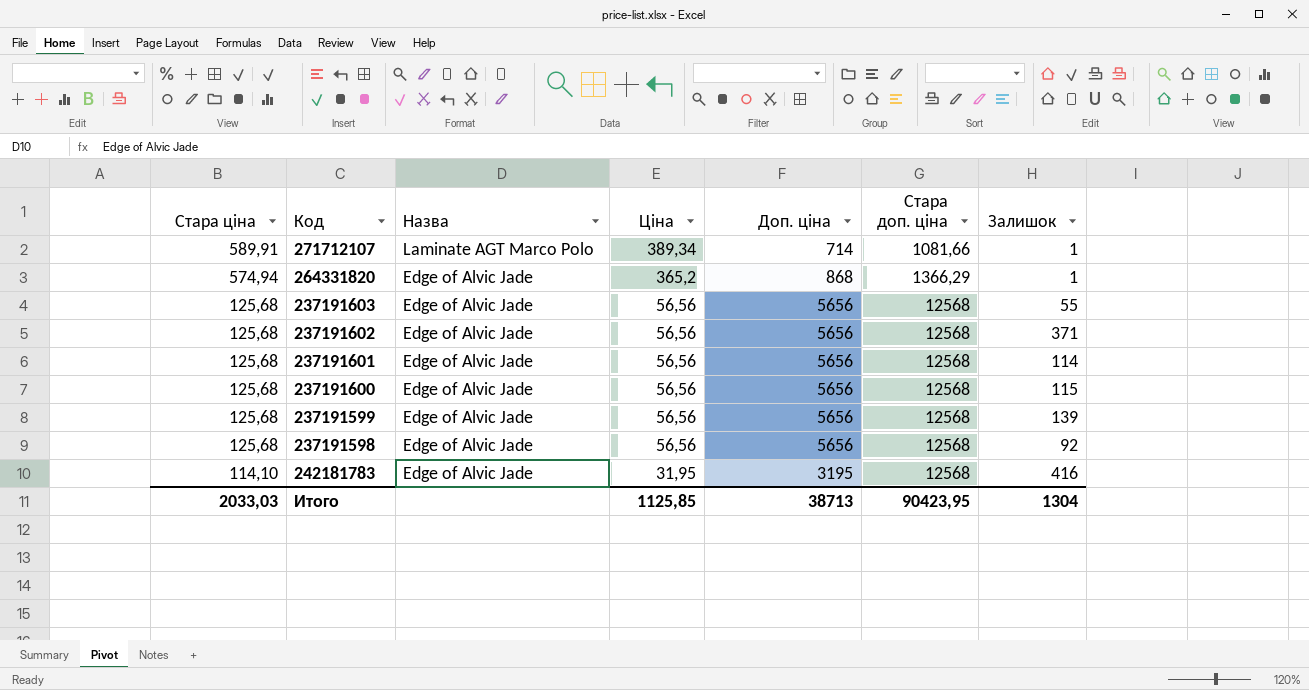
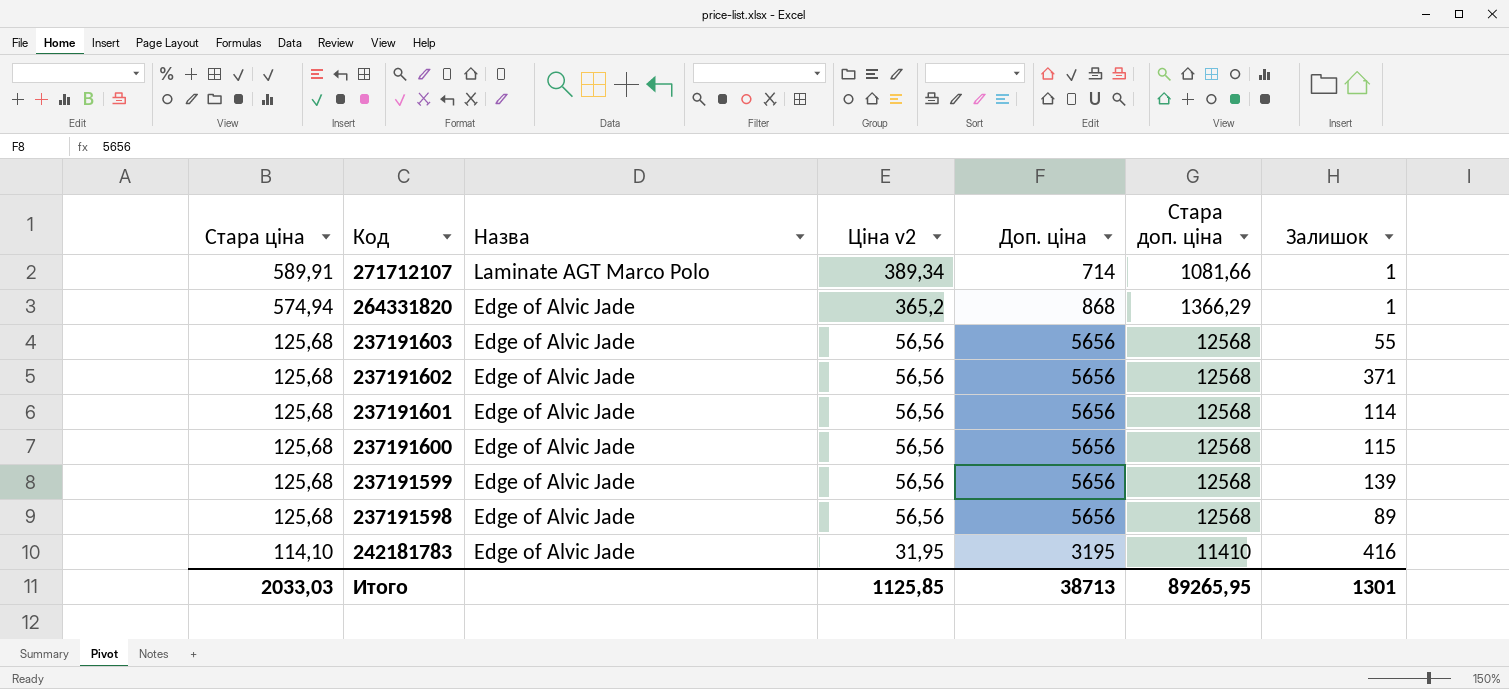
column name: Ціна -> Ціна v2
237191598 | Залишок: 92 -> 89
242181783 | Стара доп. ціна: 12568 -> 11410
Итого | Стара доп. ціна: 90423,95 -> 89265,95
Итого | Залишок: 1304 -> 1301

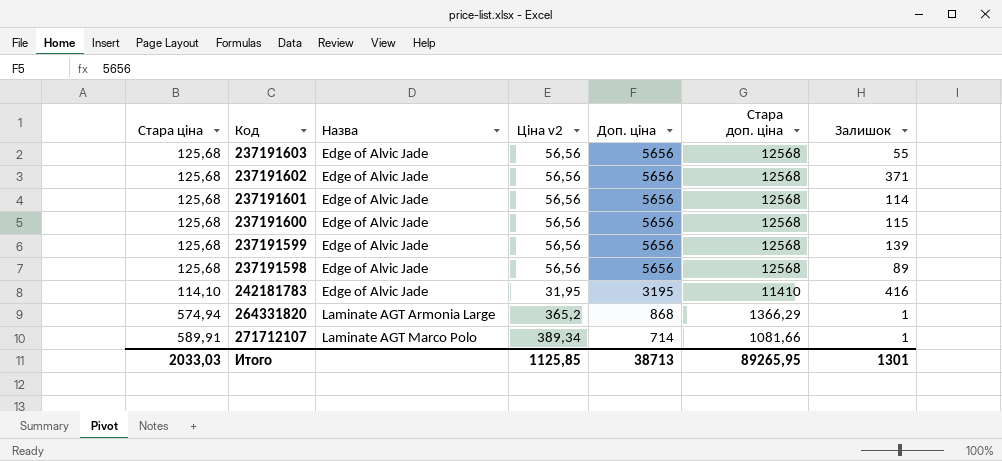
row order: Стара ціна descending -> Назва ascending
264331820 | Назва: Edge of Alvic Jade -> Laminate AGT Armonia Large

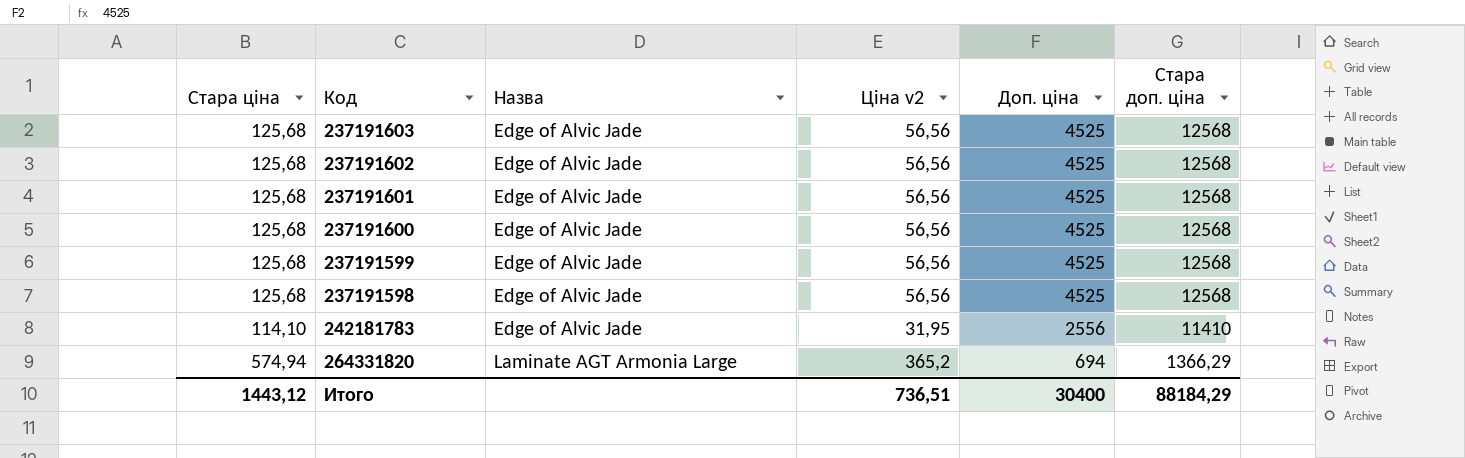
column Залишок | position: 7 -> none
row 271712107: 589,91 | Laminate AGT Marco Polo | 389,34 | 714 | 1081,66 | 1 -> none
237191603 | Доп. ціна: 5656 -> 4525
237191602 | Доп. ціна: 5656 -> 4525
237191601 | Доп. ціна: 5656 -> 4525
237191600 | Доп. ціна: 5656 -> 4525
237191599 | Доп. ціна: 5656 -> 4525
237191598 | Доп. ціна: 5656 -> 4525
242181783 | Доп. ціна: 3195 -> 2556
264331820 | Доп. ціна: 868 -> 694
Итого | Стара ціна: 2033,03 -> 1443,12
Итого | Ціна v2: 1125,85 -> 736,51
Итого | Доп. ціна: 38713 -> 30400
Итого | Стара доп. ціна: 89265,95 -> 88184,29

